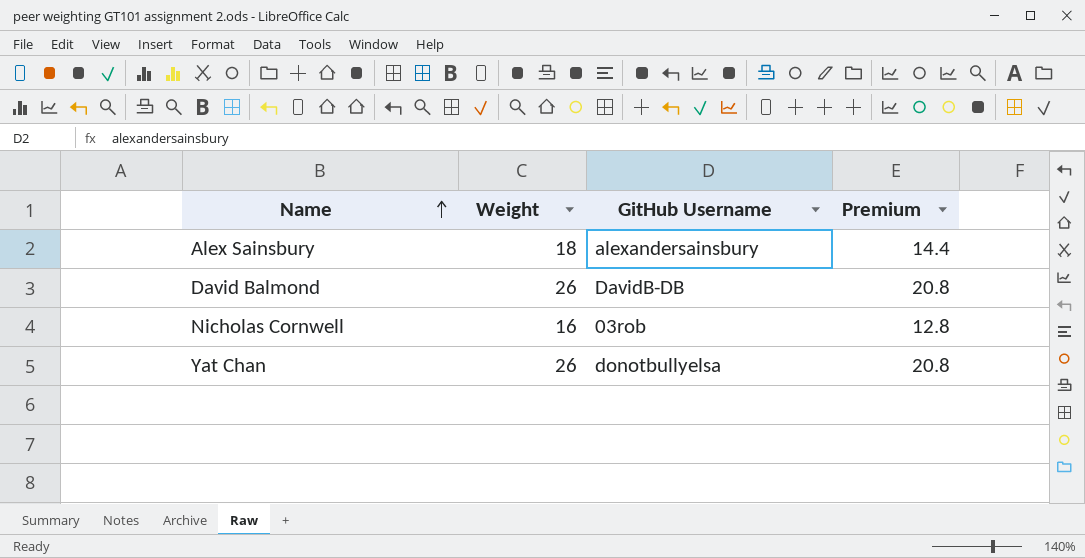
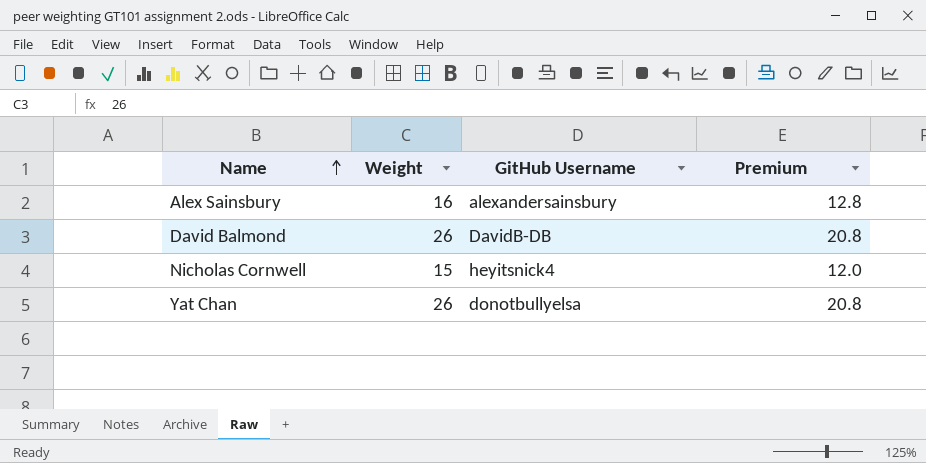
Alex Sainsbury | Weight: 18 -> 16
Alex Sainsbury | Premium: 14.4 -> 12.8
Nicholas Cornwell | Weight: 16 -> 15
Nicholas Cornwell | GitHub Username: 03rob -> heyitsnick4
Nicholas Cornwell | Premium: 12.8 -> 12.0

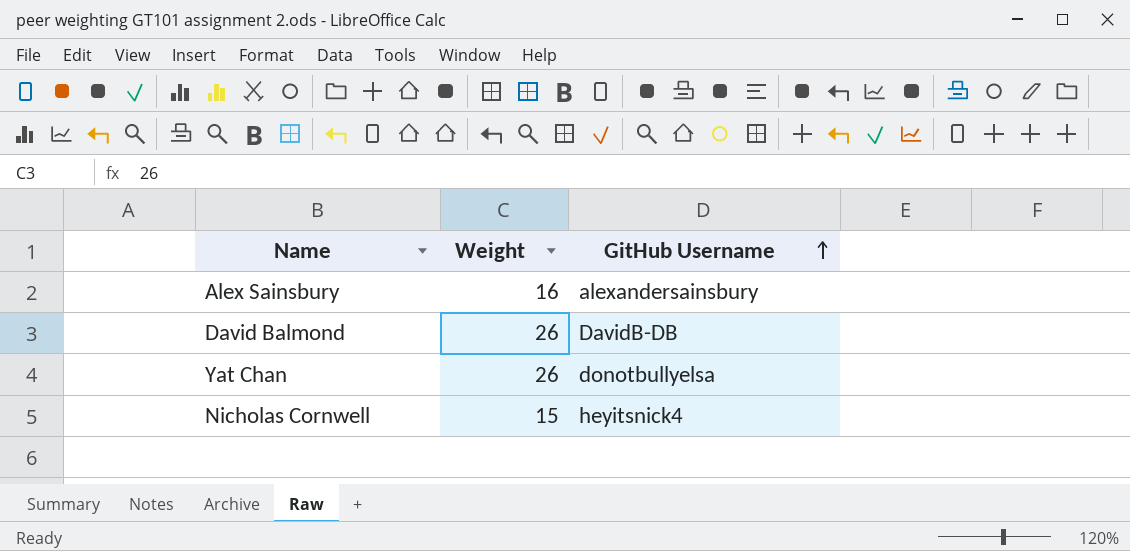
row order: Name ascending -> GitHub Username ascending
column Premium | formula: [Weight] * 0.8 -> none

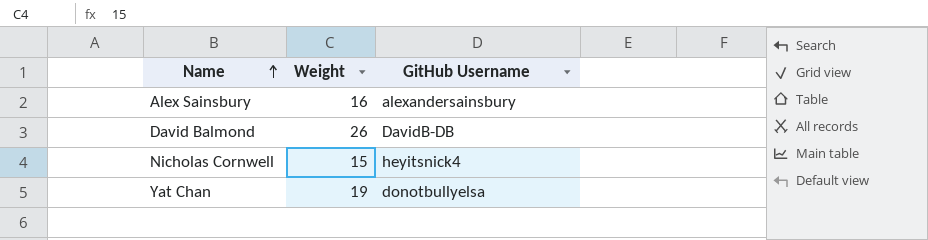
row order: GitHub Username ascending -> Name ascending
Yat Chan | Weight: 26 -> 19

